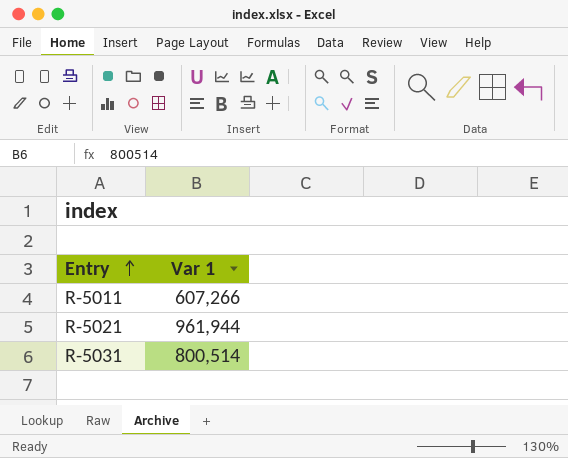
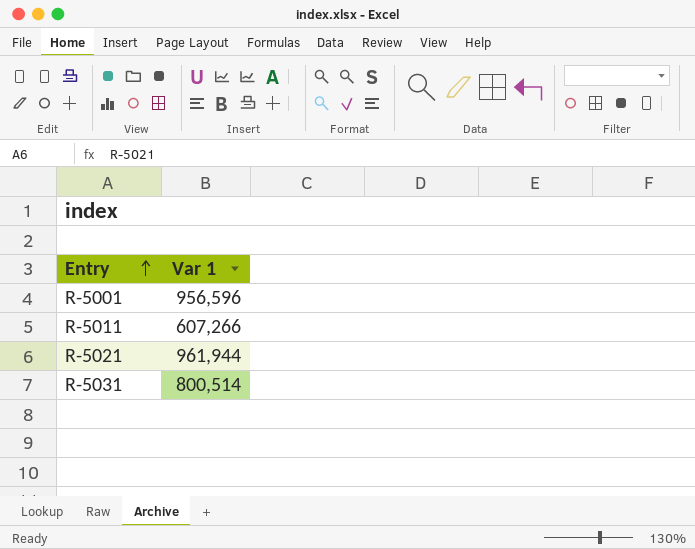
row R-5001: none -> 956,596

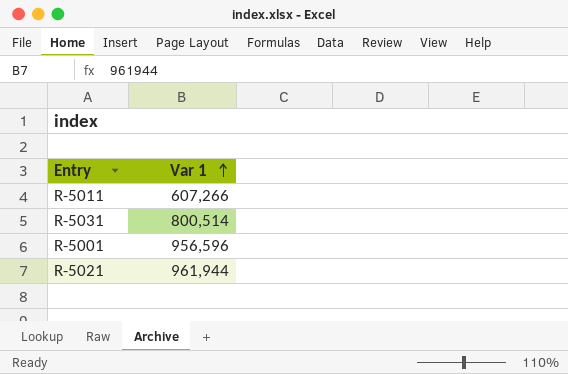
row order: Entry ascending -> Var 1 ascending

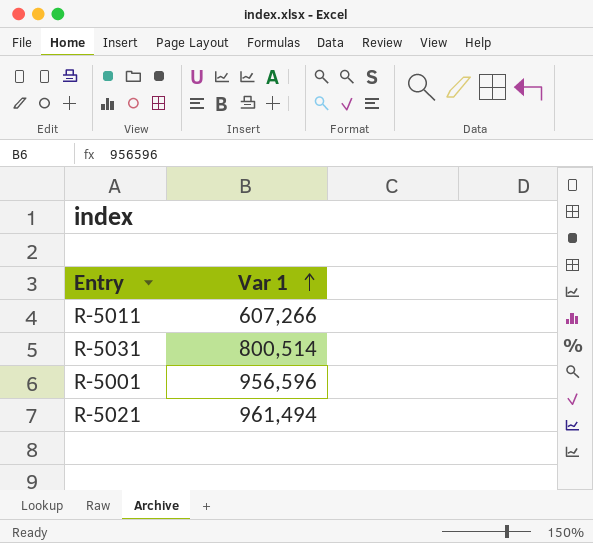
R-5021 | Var 1: 961,944 -> 961,494

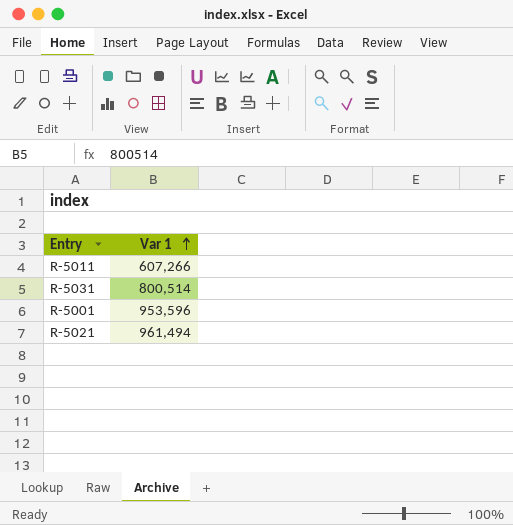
R-5001 | Var 1: 956,596 -> 953,596

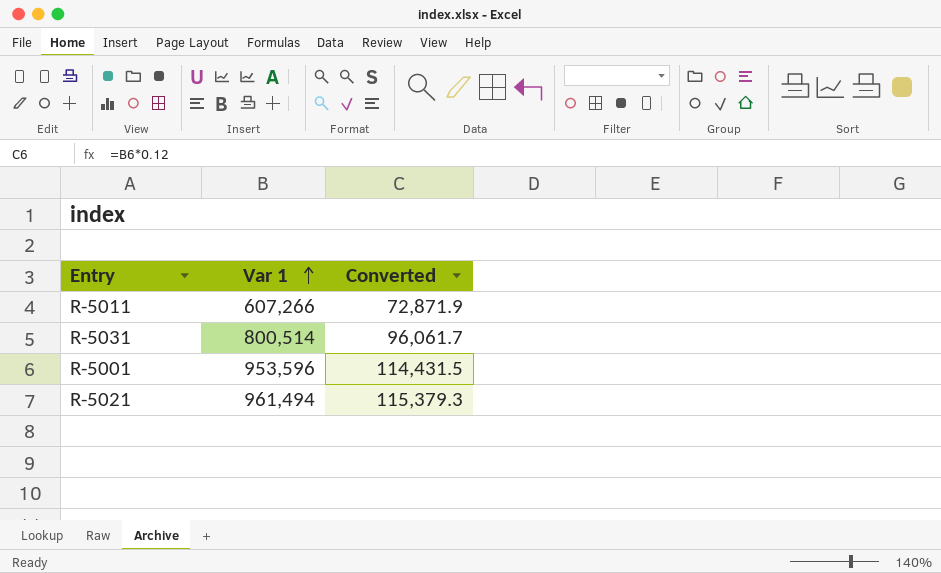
column Converted | formula: none -> [Var 1] * 0.12

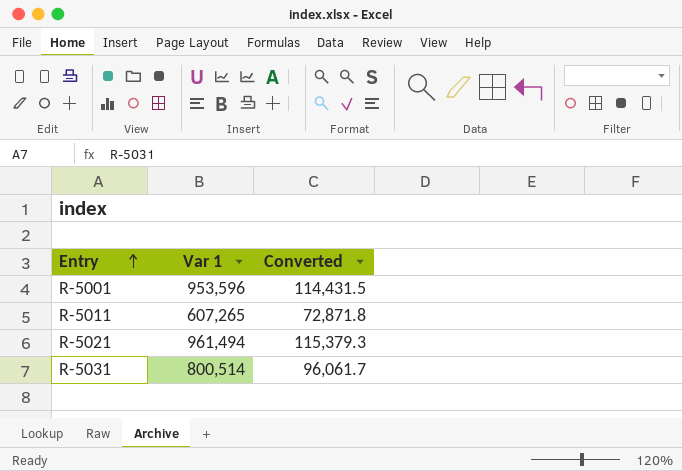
row order: Var 1 ascending -> Entry ascending
R-5011 | Var 1: 607,266 -> 607,265
R-5011 | Converted: 72,871.9 -> 72,871.8

